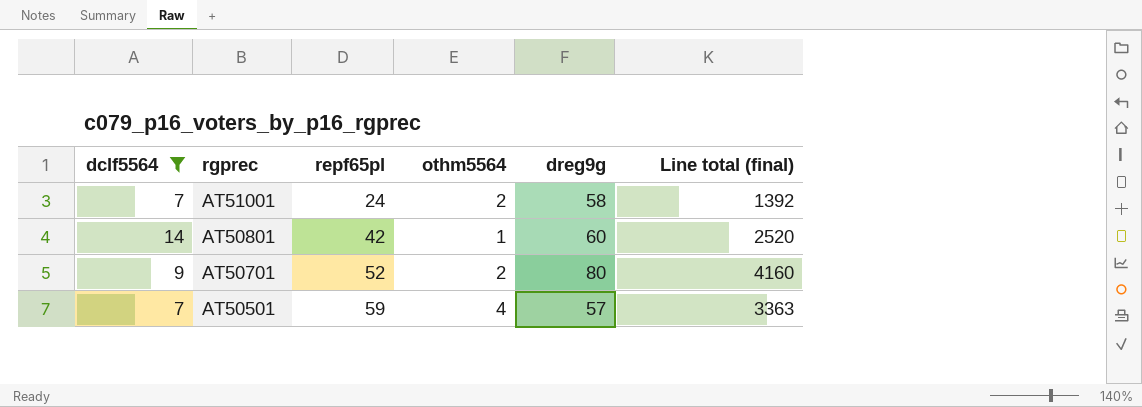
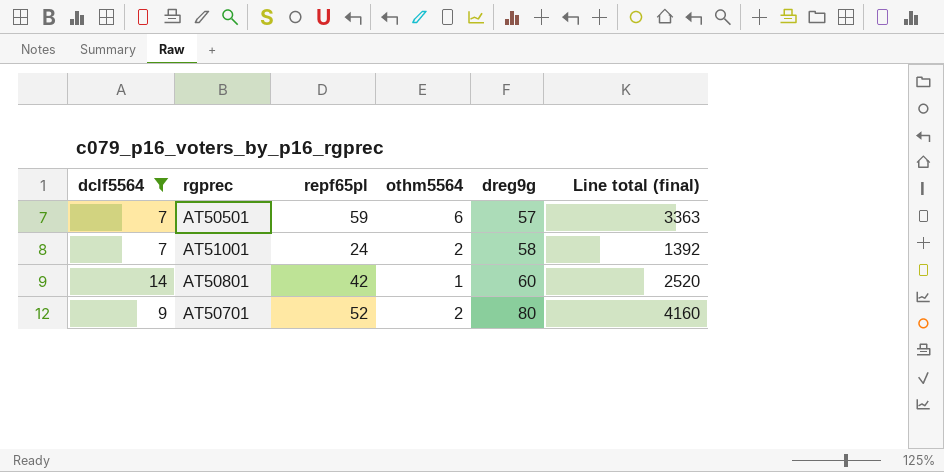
row order: rgprec descending -> dreg9g ascending
AT50501 | othm5564: 4 -> 6

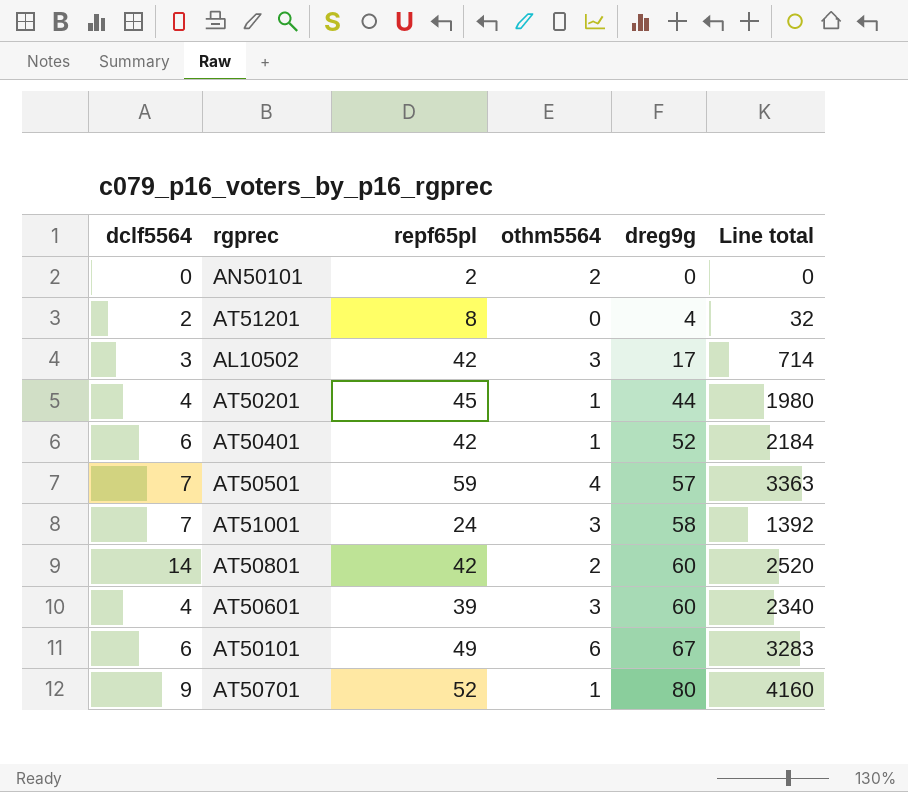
filter: dclf5564 >= 7 -> none
column name: Line total (final) -> Line total
AT50501 | othm5564: 6 -> 4
AT51001 | othm5564: 2 -> 3
AT50801 | othm5564: 1 -> 2
AT50701 | othm5564: 2 -> 1

